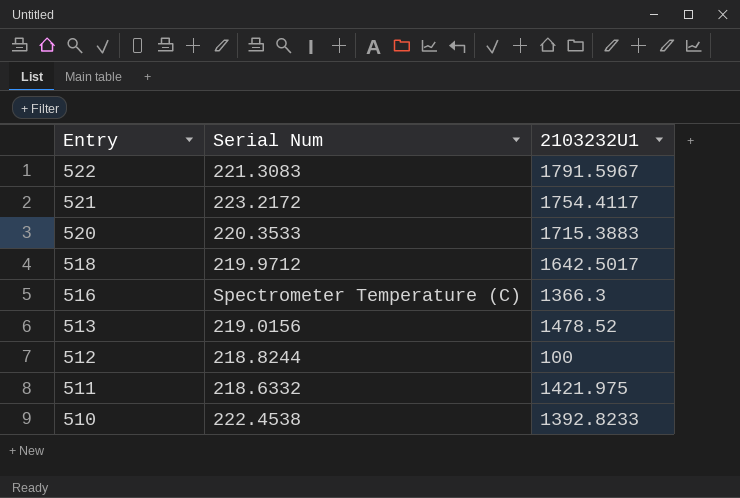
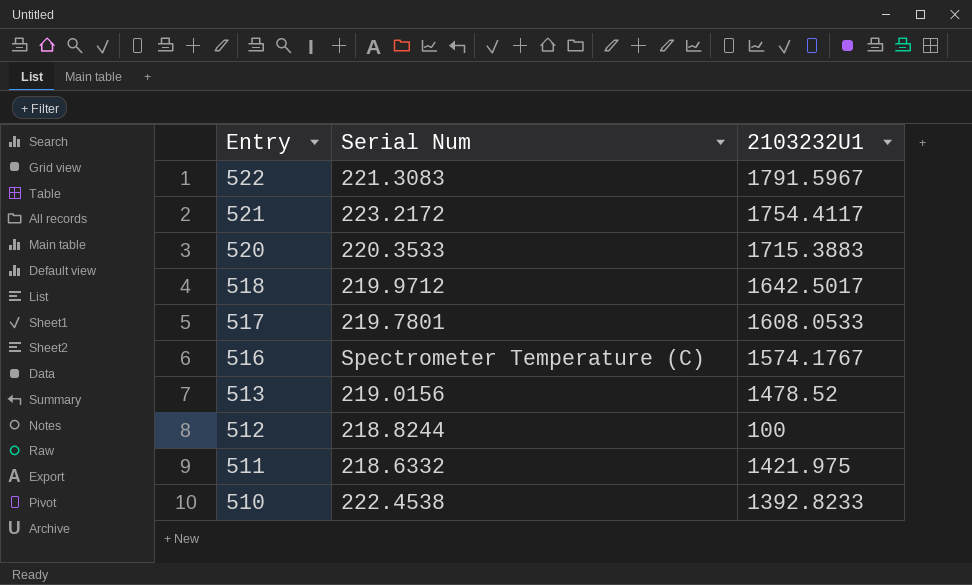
row 517: none -> 219.7801 | 1608.0533
516 | 2103232U1: 1366.3 -> 1574.1767

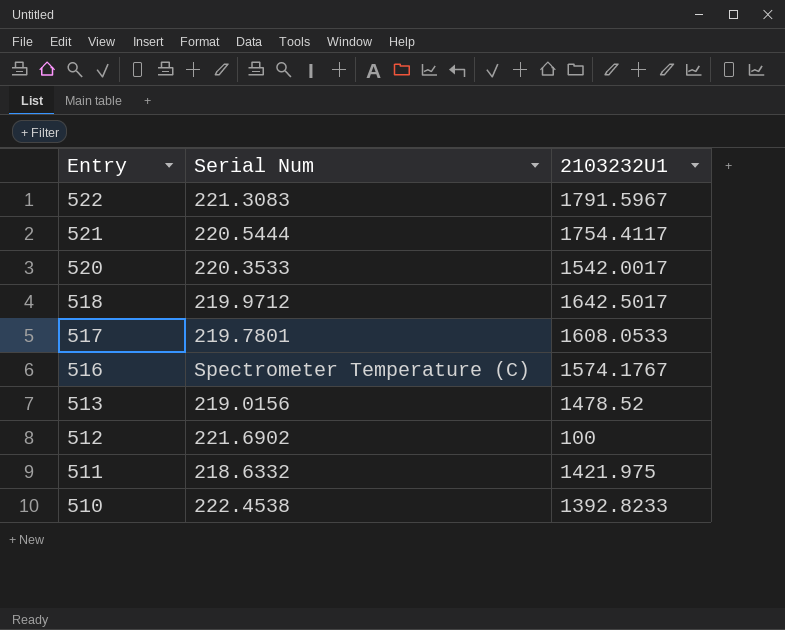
521 | Serial Num: 223.2172 -> 220.5444
520 | 2103232U1: 1715.3883 -> 1542.0017
512 | Serial Num: 218.8244 -> 221.6902

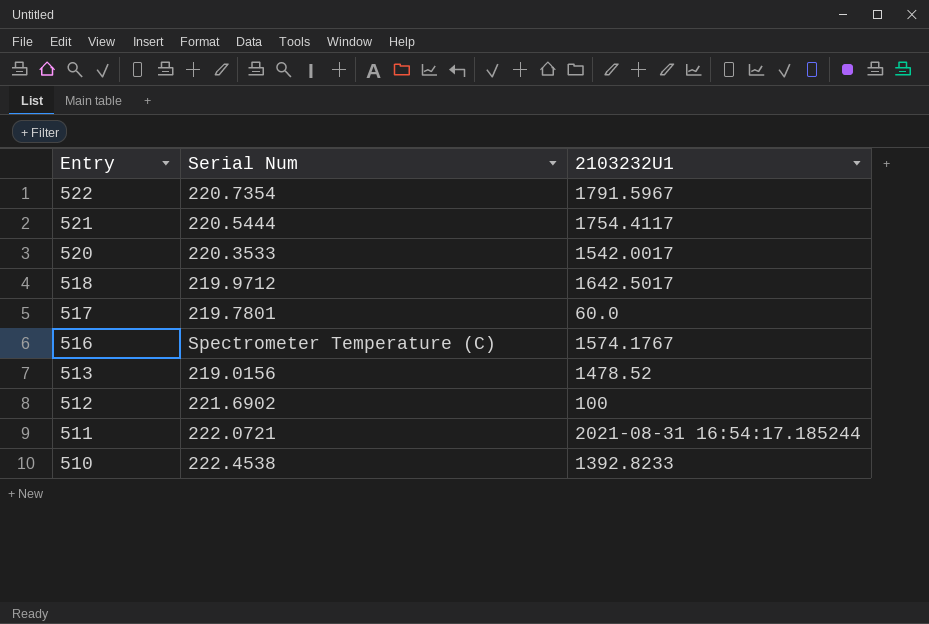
522 | Serial Num: 221.3083 -> 220.7354
517 | 2103232U1: 1608.0533 -> 60.0
511 | Serial Num: 218.6332 -> 222.0721
511 | 2103232U1: 1421.975 -> 2021-08-31 16:54:17.185244

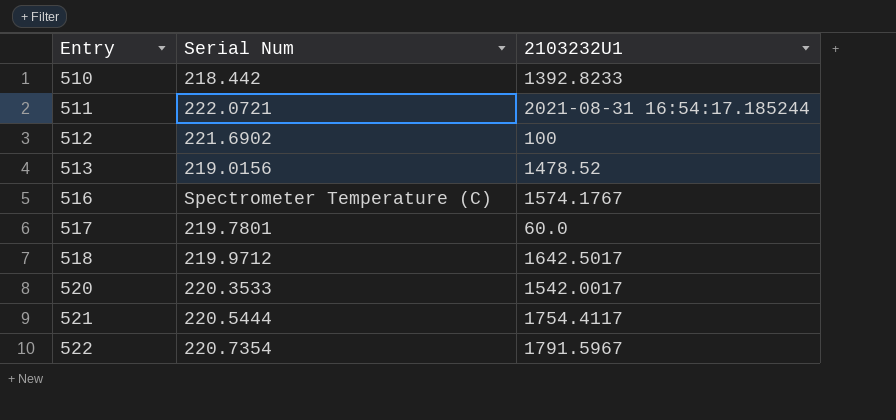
row order: Entry descending -> Entry ascending
510 | Serial Num: 222.4538 -> 218.442

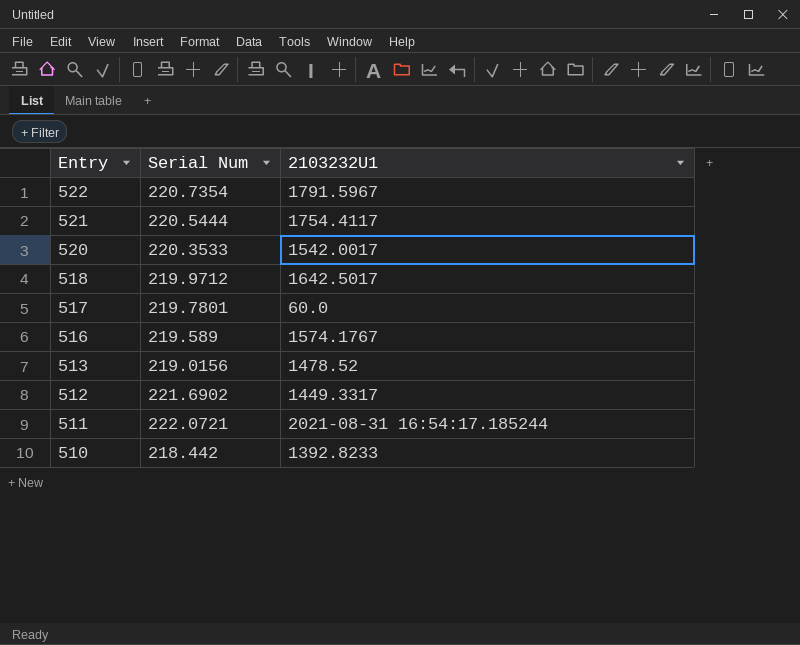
row order: Entry ascending -> Entry descending
516 | Serial Num: Spectrometer Temperature (C) -> 219.589
512 | 2103232U1: 100 -> 1449.3317

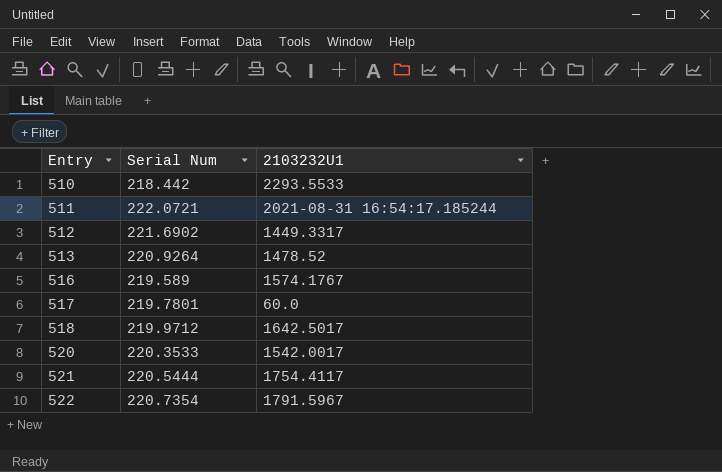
row order: Entry descending -> Entry ascending
510 | 2103232U1: 1392.8233 -> 2293.5533
513 | Serial Num: 219.0156 -> 220.9264

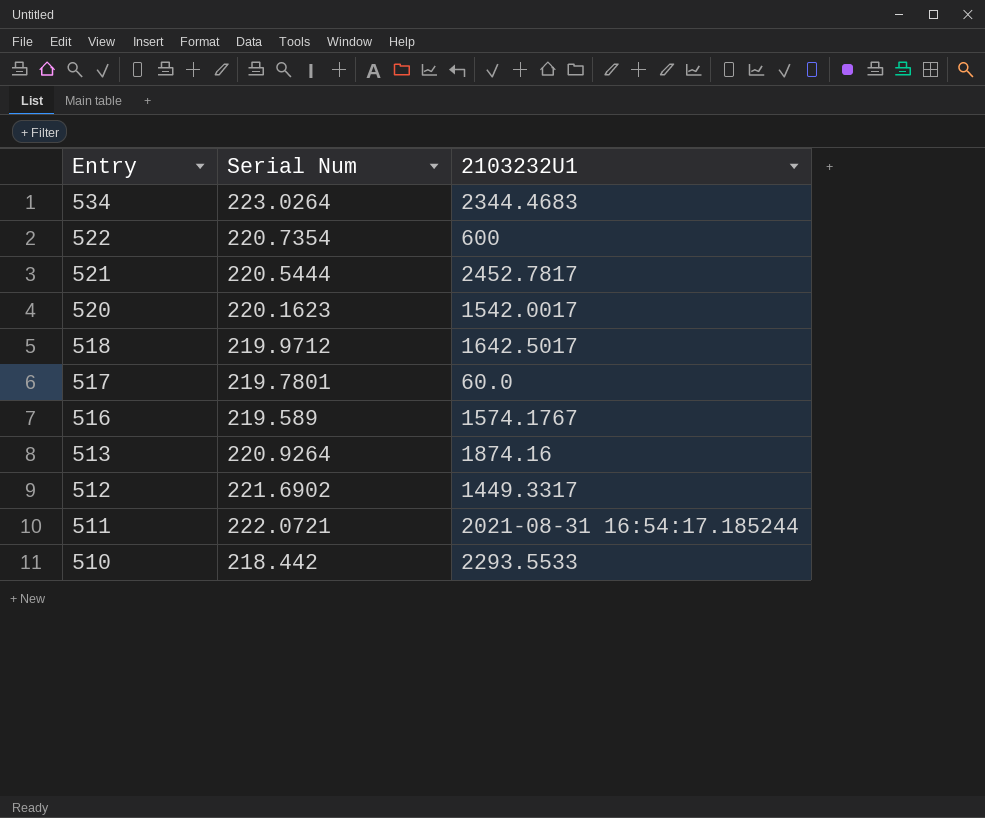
row order: Entry ascending -> Entry descending
row 534: none -> 223.0264 | 2344.4683
522 | 2103232U1: 1791.5967 -> 600
521 | 2103232U1: 1754.4117 -> 2452.7817
520 | Serial Num: 220.3533 -> 220.1623
513 | 2103232U1: 1478.52 -> 1874.16

